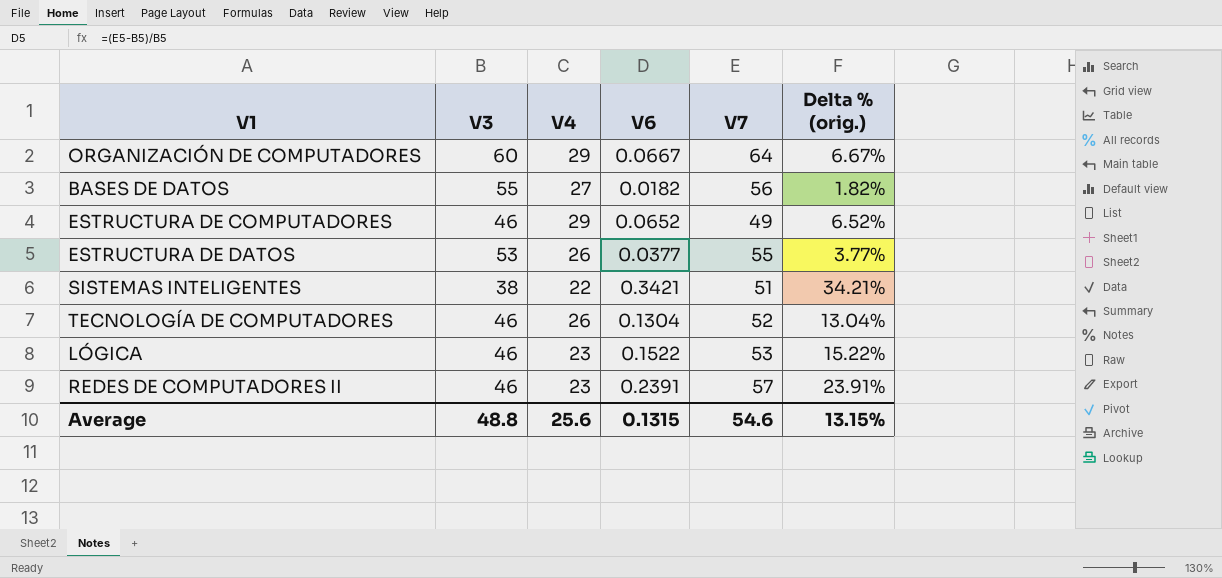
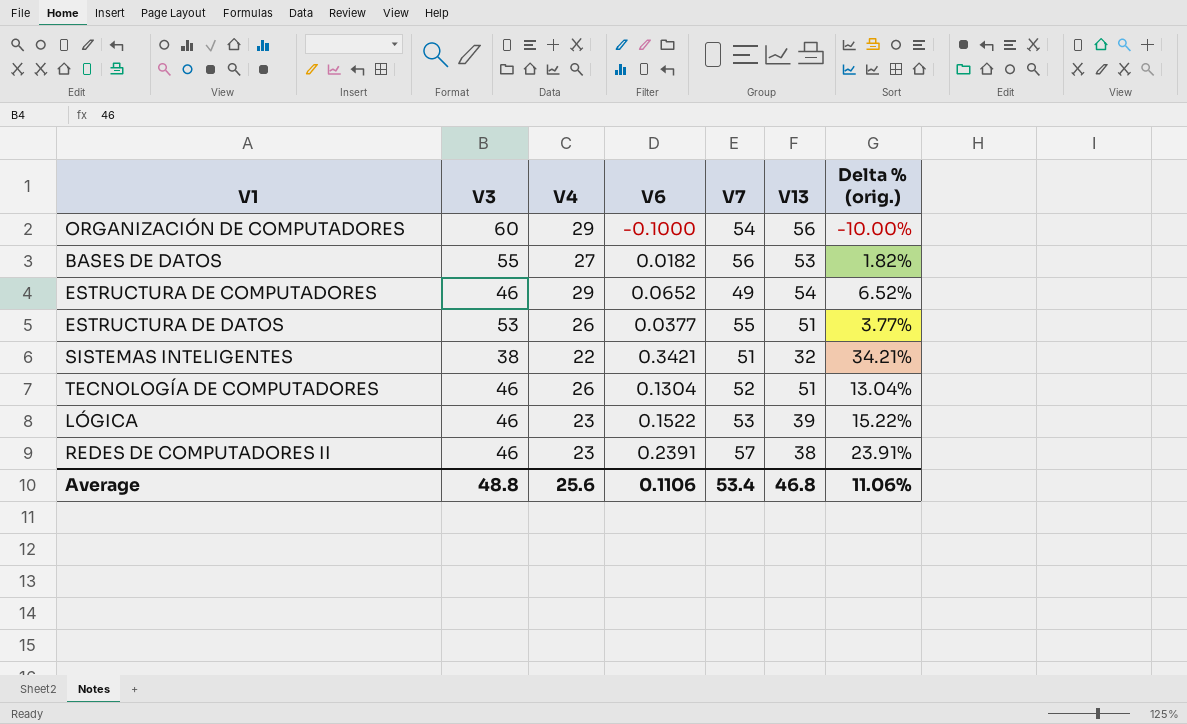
column V13 | position: none -> 6
ORGANIZACIÓN DE COMPUTADORES | V6: 0.0667 -> -0.1000
ORGANIZACIÓN DE COMPUTADORES | V7: 64 -> 54
ORGANIZACIÓN DE COMPUTADORES | Delta % (orig.): 6.67% -> -10.00%
Average | V6: 0.1315 -> 0.1106
Average | V7: 54.6 -> 53.4
Average | Delta % (orig.): 13.15% -> 11.06%

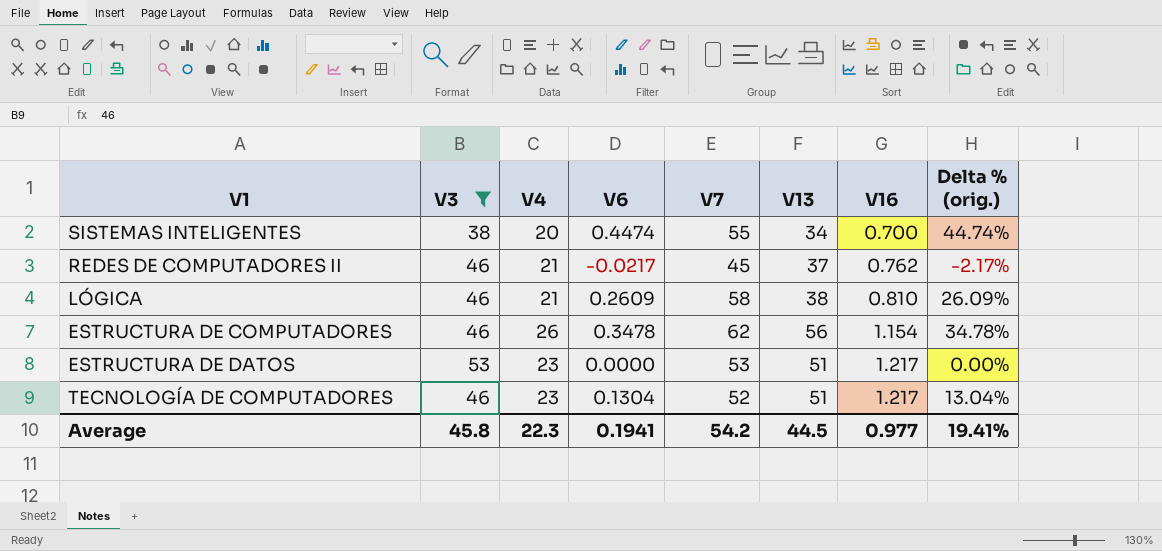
filter: none -> V3 <= 53
row order: none -> V16 ascending
column V16 | formula: none -> ([V13] - [V4]) / [V4]
SISTEMAS INTELIGENTES | V4: 22 -> 20
SISTEMAS INTELIGENTES | V6: 0.3421 -> 0.4474
SISTEMAS INTELIGENTES | V7: 51 -> 55
SISTEMAS INTELIGENTES | V13: 32 -> 34
SISTEMAS INTELIGENTES | Delta % (orig.): 34.21% -> 44.74%
REDES DE COMPUTADORES II | V4: 23 -> 21
REDES DE COMPUTADORES II | V6: 0.2391 -> -0.0217
REDES DE COMPUTADORES II | V7: 57 -> 45
REDES DE COMPUTADORES II | V13: 38 -> 37
REDES DE COMPUTADORES II | Delta % (orig.): 23.91% -> -2.17%
LÓGICA | V4: 23 -> 21
LÓGICA | V6: 0.1522 -> 0.2609
LÓGICA | V7: 53 -> 58
LÓGICA | V13: 39 -> 38
LÓGICA | Delta % (orig.): 15.22% -> 26.09%
ESTRUCTURA DE COMPUTADORES | V4: 29 -> 26
ESTRUCTURA DE COMPUTADORES | V6: 0.0652 -> 0.3478
ESTRUCTURA DE COMPUTADORES | V7: 49 -> 62
ESTRUCTURA DE COMPUTADORES | V13: 54 -> 56
ESTRUCTURA DE COMPUTADORES | Delta % (orig.): 6.52% -> 34.78%
ESTRUCTURA DE DATOS | V4: 26 -> 23
ESTRUCTURA DE DATOS | V6: 0.0377 -> 0.0000
ESTRUCTURA DE DATOS | V7: 55 -> 53
ESTRUCTURA DE DATOS | Delta % (orig.): 3.77% -> 0.00%
TECNOLOGÍA DE COMPUTADORES | V4: 26 -> 23
Average | V3: 48.8 -> 45.8
Average | V4: 25.6 -> 22.3
Average | V6: 0.1106 -> 0.1941
Average | V7: 53.4 -> 54.2
Average | V13: 46.8 -> 44.5
Average | Delta % (orig.): 11.06% -> 19.41%

